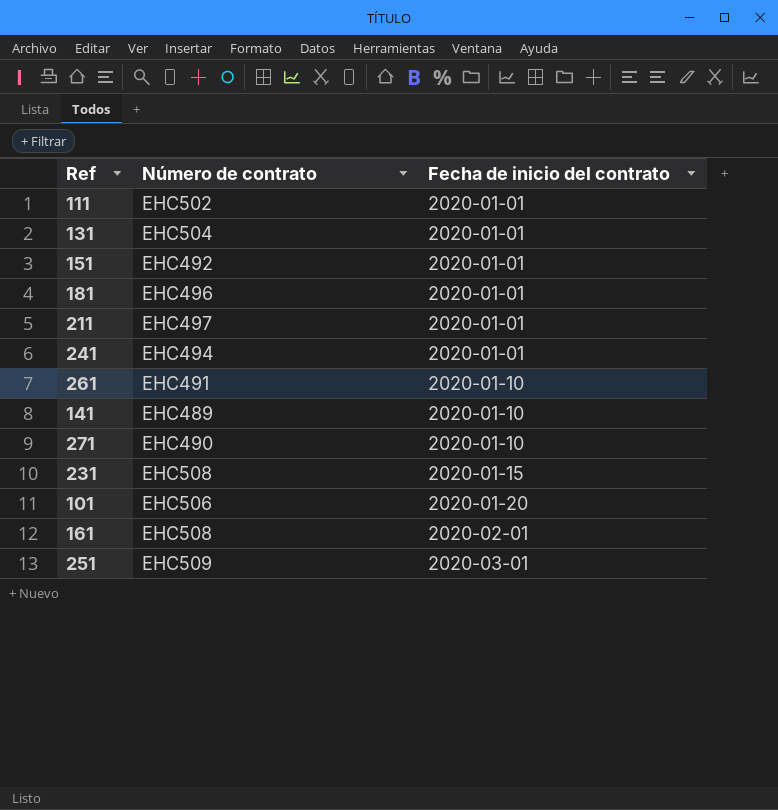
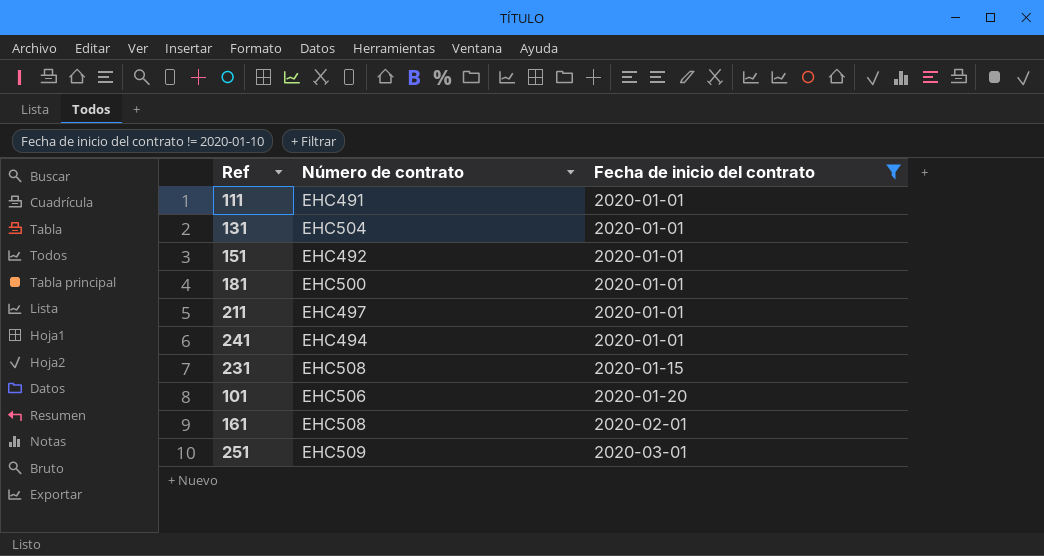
filter: none -> Fecha de inicio del contrato != 2020-01-10
111 | Número de contrato: EHC502 -> EHC491
181 | Número de contrato: EHC496 -> EHC500

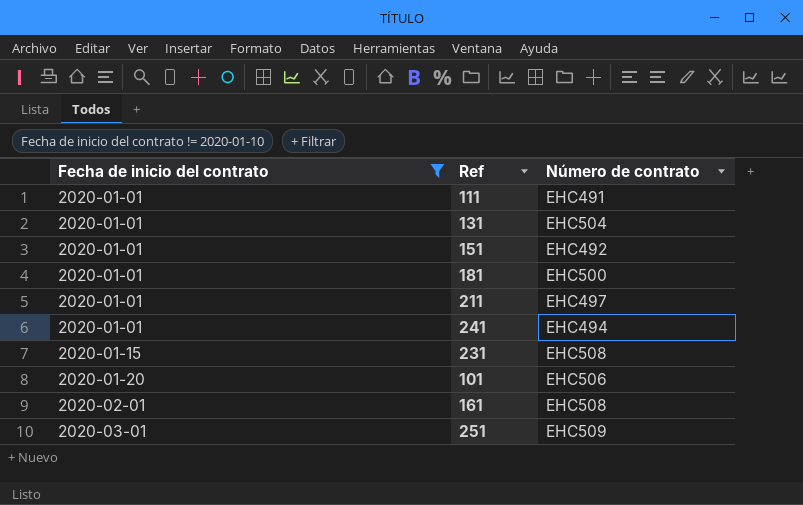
column Fecha de inicio del contrato | position: 3 -> 1

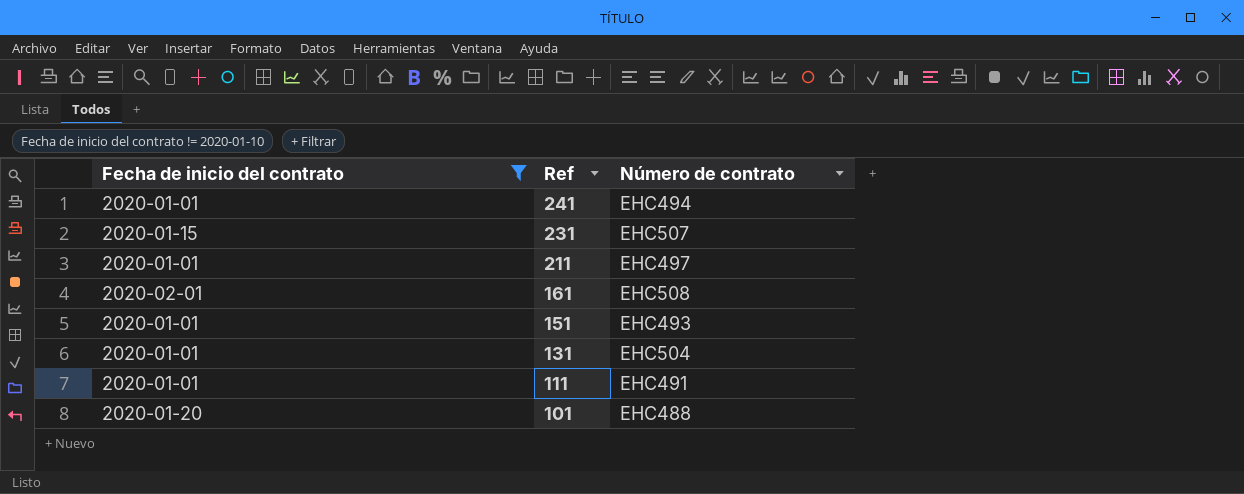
row order: Fecha de inicio del contrato ascending -> Ref descending
row 181: 2020-01-01 | EHC500 -> none
row 251: 2020-03-01 | EHC509 -> none
231 | Número de contrato: EHC508 -> EHC507
151 | Número de contrato: EHC492 -> EHC493
101 | Número de contrato: EHC506 -> EHC488

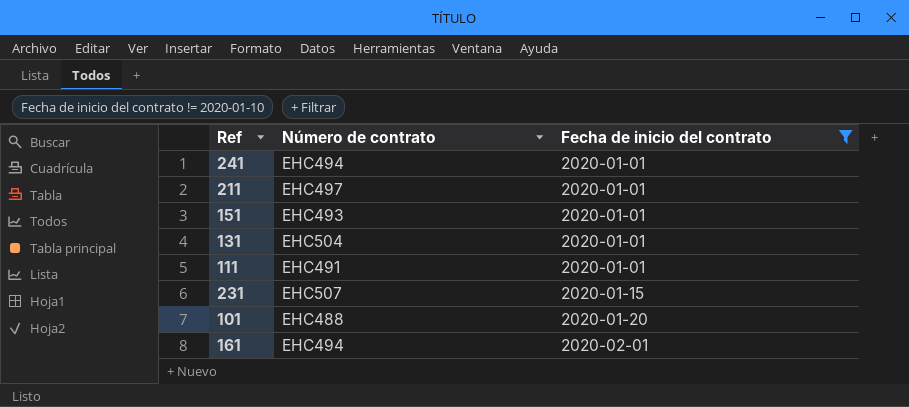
row order: Ref descending -> Fecha de inicio del contrato ascending
column Fecha de inicio del contrato | position: 1 -> 3
161 | Número de contrato: EHC508 -> EHC494

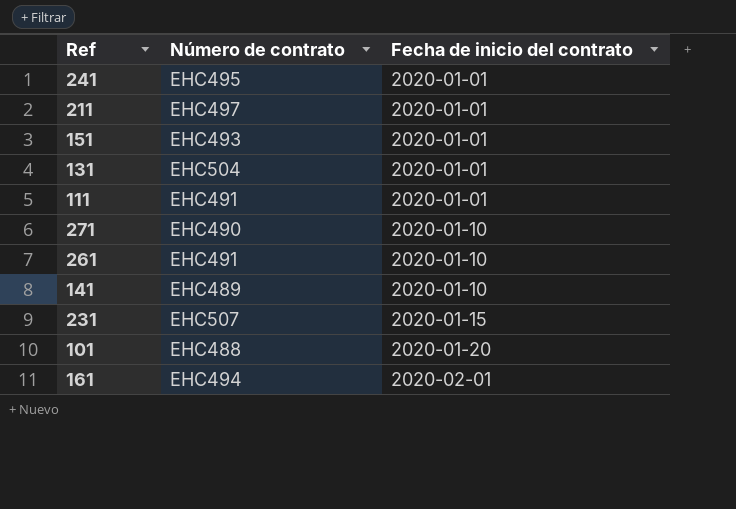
filter: Fecha de inicio del contrato != 2020-01-10 -> none
241 | Número de contrato: EHC494 -> EHC495

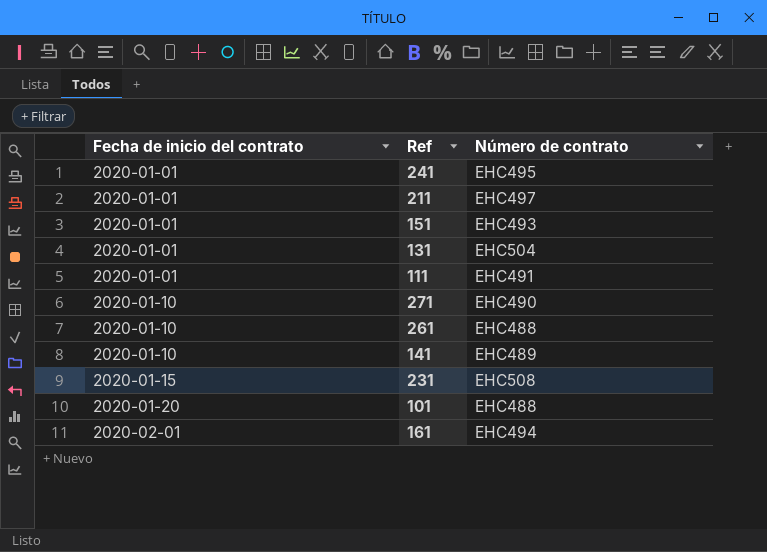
column Fecha de inicio del contrato | position: 3 -> 1
261 | Número de contrato: EHC491 -> EHC488
231 | Número de contrato: EHC507 -> EHC508

